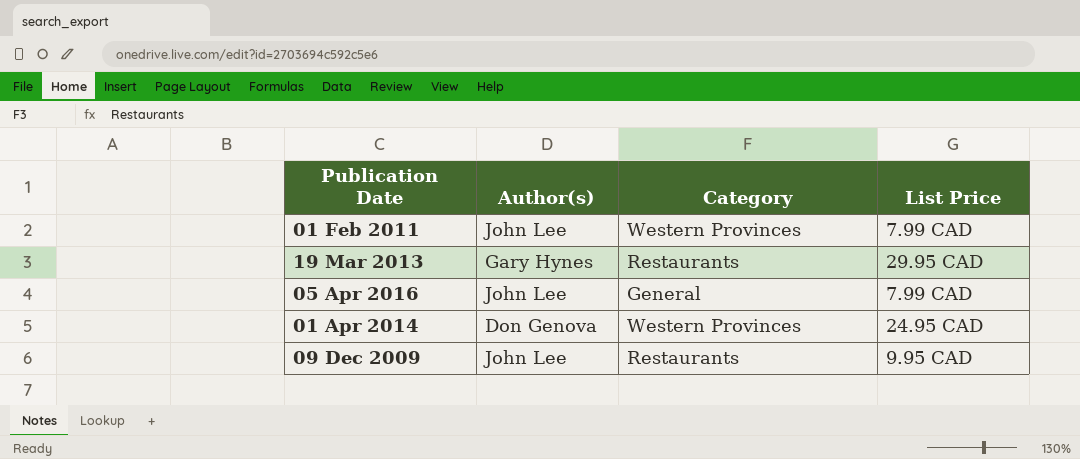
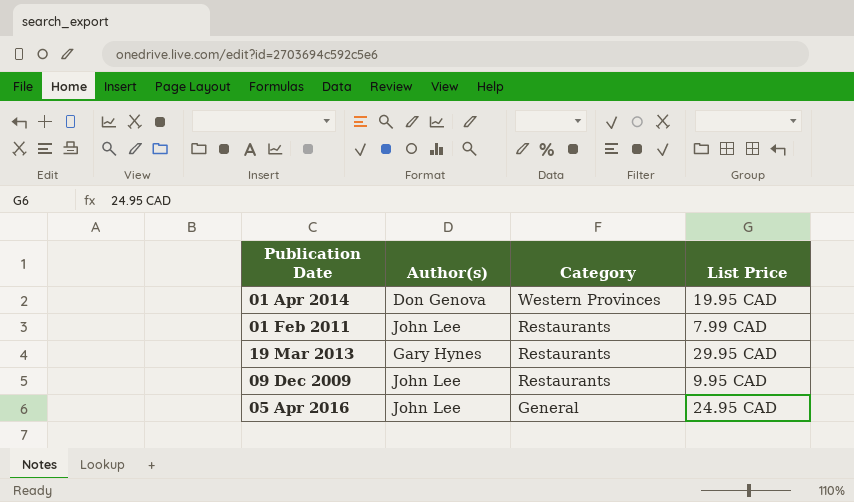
row order: none -> Category descending
01 Apr 2014 | List Price: 24.95 CAD -> 19.95 CAD
01 Feb 2011 | Category: Western Provinces -> Restaurants
05 Apr 2016 | List Price: 7.99 CAD -> 24.95 CAD

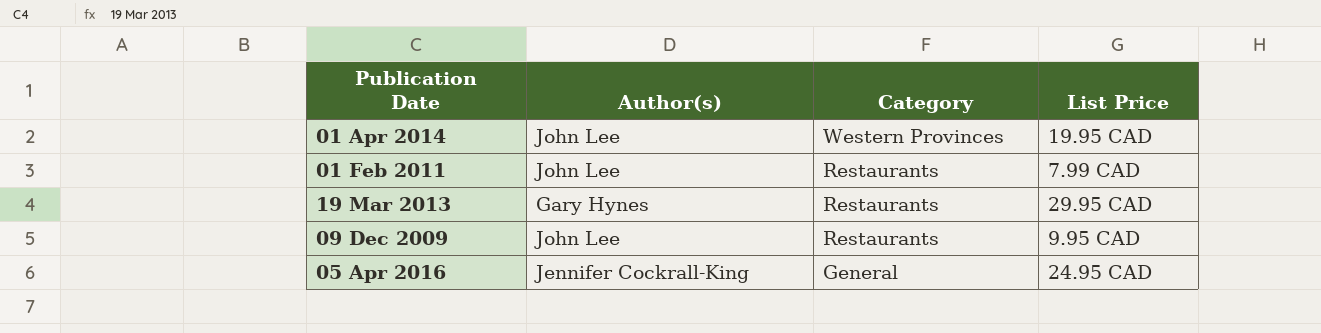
01 Apr 2014 | Author(s): Don Genova -> John Lee
05 Apr 2016 | Author(s): John Lee -> Jennifer Cockrall-King

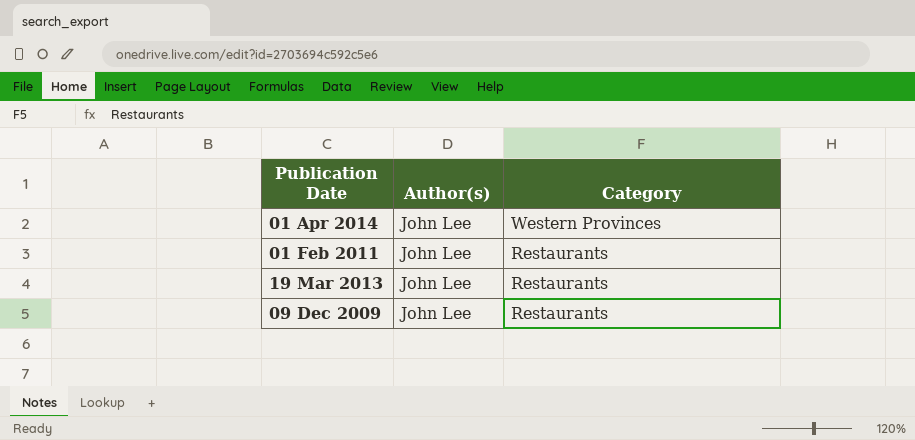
column List Price | position: 4 -> none
row 05 Apr 2016: Jennifer Cockrall-King | General | 24.95 CAD -> none
19 Mar 2013 | Author(s): Gary Hynes -> John Lee

